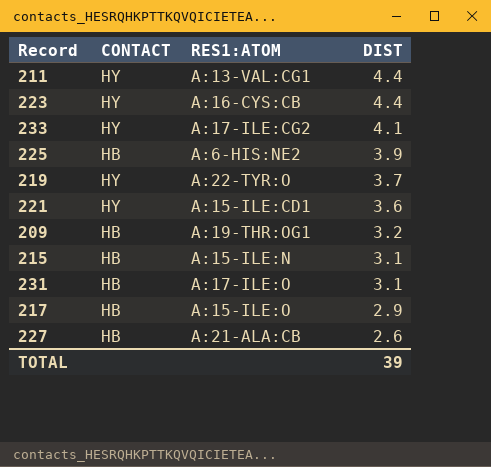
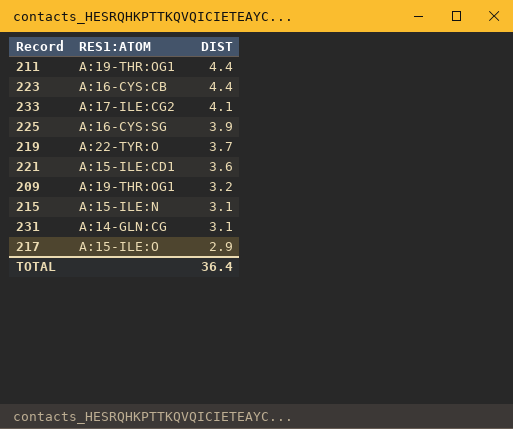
column CONTACT | position: 2 -> none
row 227: HB | A:21-ALA:CB | 2.6 -> none
211 | RES1:ATOM: A:13-VAL:CG1 -> A:19-THR:OG1
225 | RES1:ATOM: A:6-HIS:NE2 -> A:16-CYS:SG
231 | RES1:ATOM: A:17-ILE:O -> A:14-GLN:CG
TOTAL | DIST: 39 -> 36.4

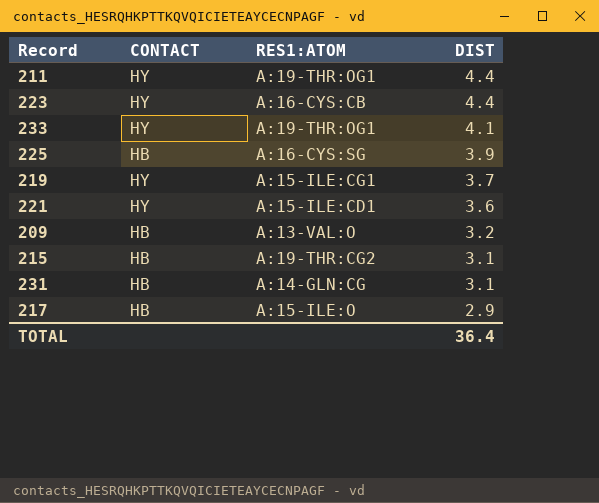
column CONTACT | position: none -> 2
233 | RES1:ATOM: A:17-ILE:CG2 -> A:19-THR:OG1
219 | RES1:ATOM: A:22-TYR:O -> A:15-ILE:CG1
209 | RES1:ATOM: A:19-THR:OG1 -> A:13-VAL:O
215 | RES1:ATOM: A:15-ILE:N -> A:19-THR:CG2

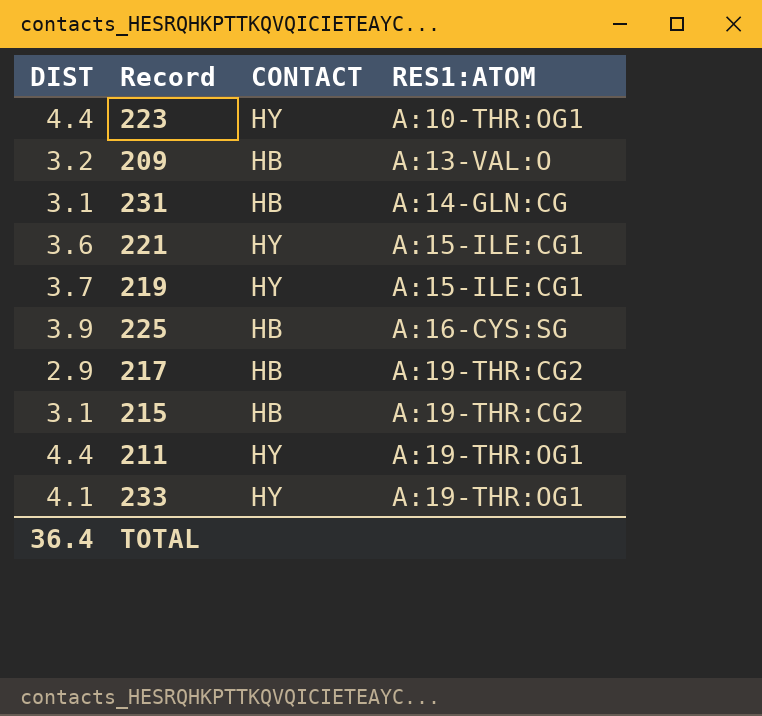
row order: DIST descending -> RES1:ATOM ascending
column DIST | position: 4 -> 1
223 | RES1:ATOM: A:16-CYS:CB -> A:10-THR:OG1
221 | RES1:ATOM: A:15-ILE:CD1 -> A:15-ILE:CG1
217 | RES1:ATOM: A:15-ILE:O -> A:19-THR:CG2

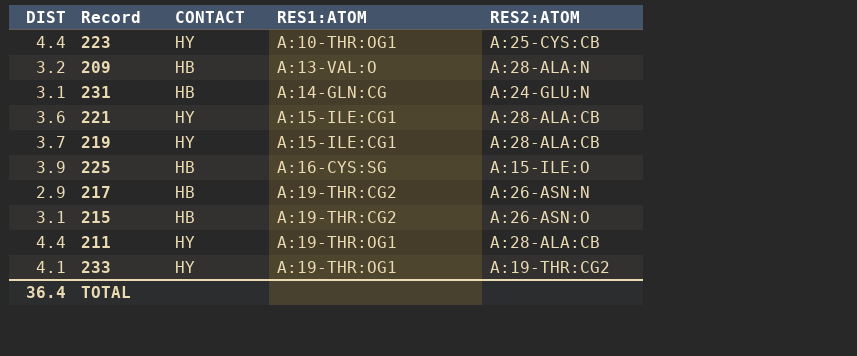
column RES2:ATOM | position: none -> 5

